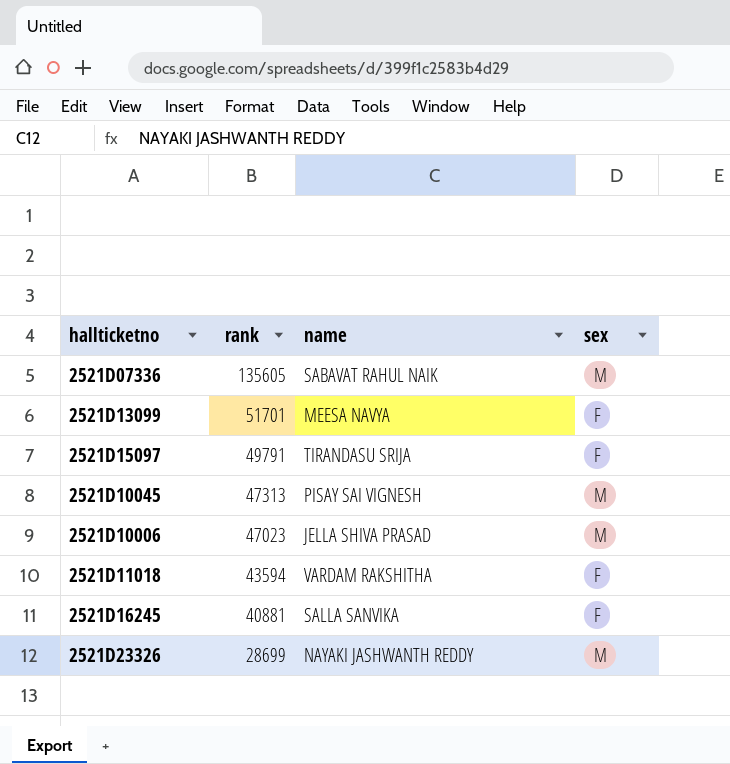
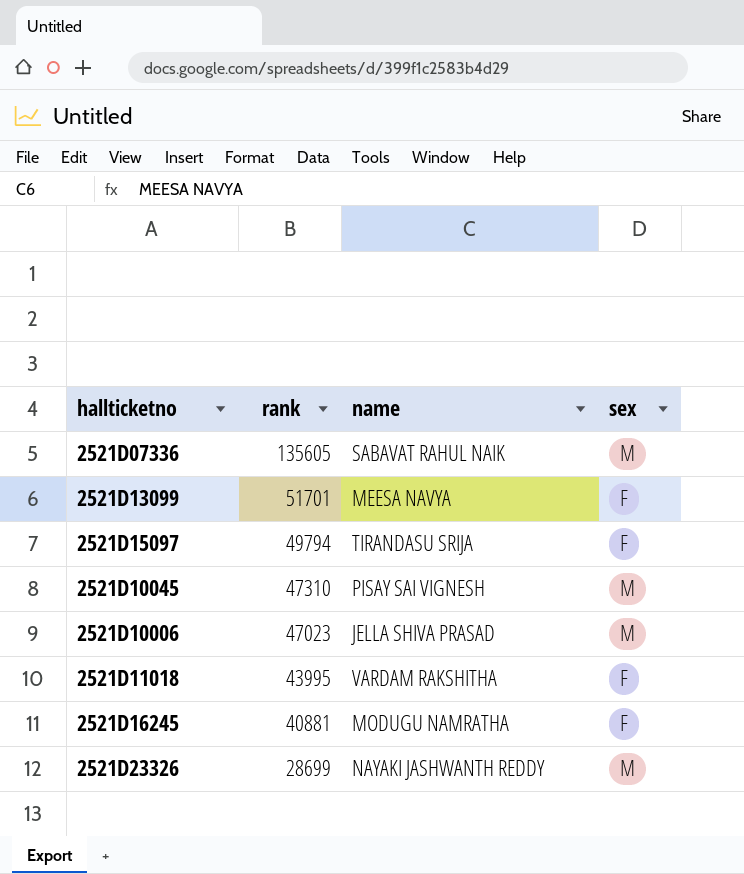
2521D15097 | rank: 49791 -> 49794
2521D10045 | rank: 47313 -> 47310
2521D11018 | rank: 43594 -> 43995
2521D16245 | name: SALLA SANVIKA -> MODUGU NAMRATHA

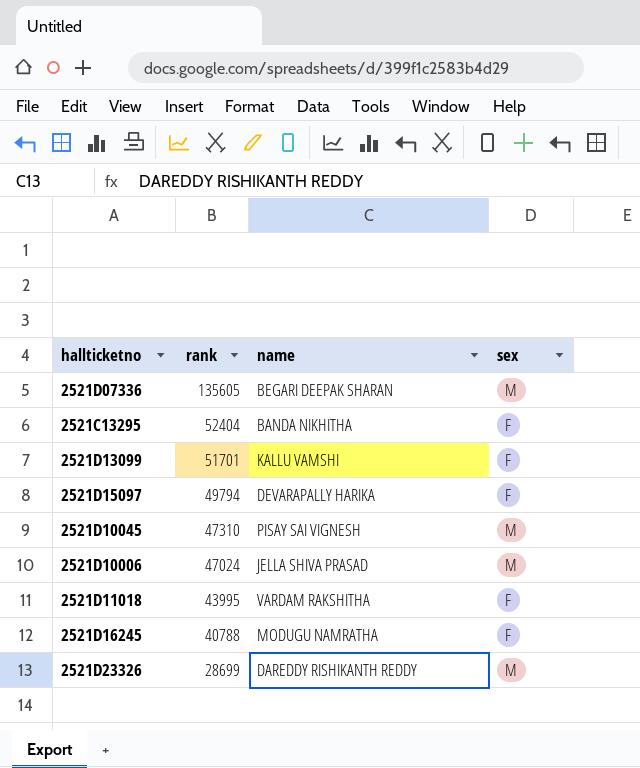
2521D07336 | name: SABAVAT RAHUL NAIK -> BEGARI DEEPAK SHARAN
row 2521C13295: none -> 52404 | BANDA NIKHITHA | F
2521D13099 | name: MEESA NAVYA -> KALLU VAMSHI
2521D15097 | name: TIRANDASU SRIJA -> DEVARAPALLY HARIKA
2521D10006 | rank: 47023 -> 47024
2521D16245 | rank: 40881 -> 40788
2521D23326 | name: NAYAKI JASHWANTH REDDY -> DAREDDY RISHIKANTH REDDY

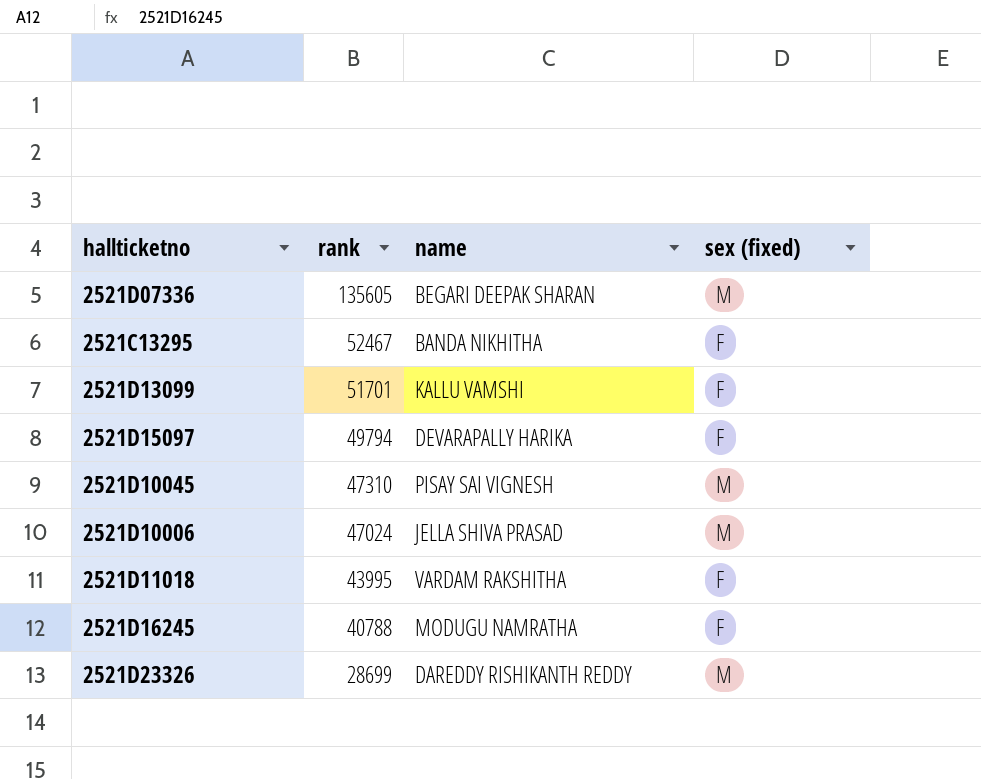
column name: sex -> sex (fixed)
2521C13295 | rank: 52404 -> 52467

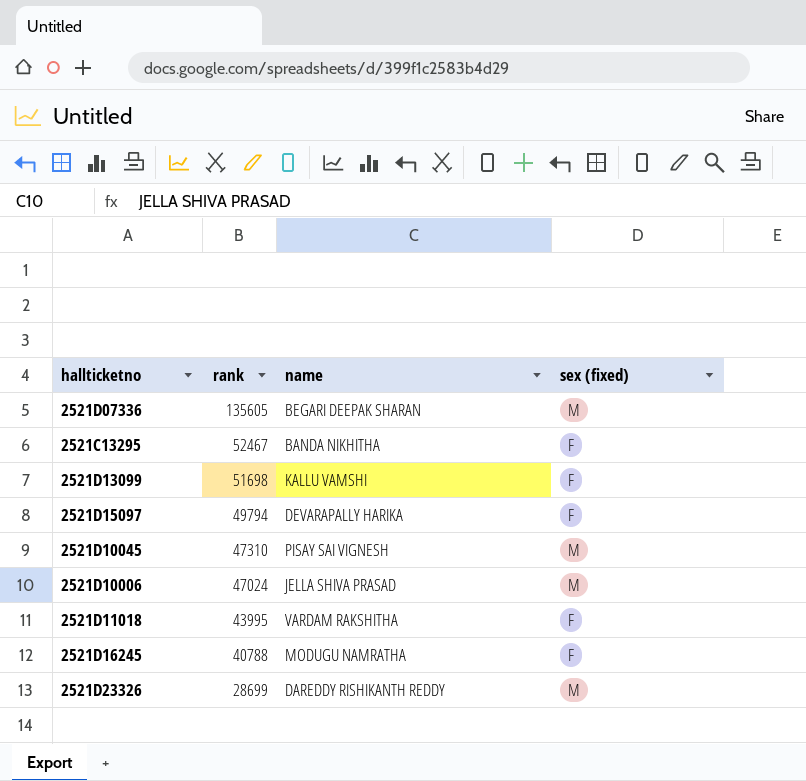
2521D13099 | rank: 51701 -> 51698

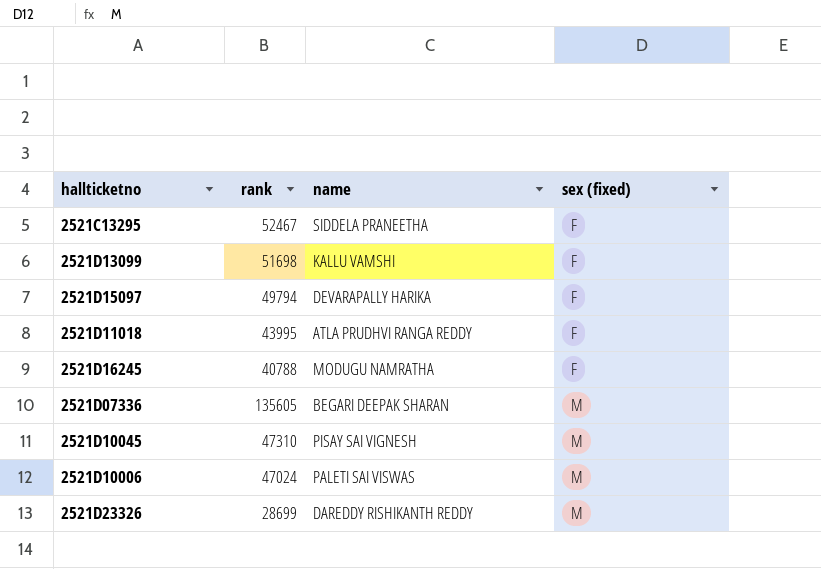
row order: rank descending -> sex (fixed) ascending
2521C13295 | name: BANDA NIKHITHA -> SIDDELA PRANEETHA
2521D11018 | name: VARDAM RAKSHITHA -> ATLA PRUDHVI RANGA REDDY
2521D10006 | name: JELLA SHIVA PRASAD -> PALETI SAI VISWAS

